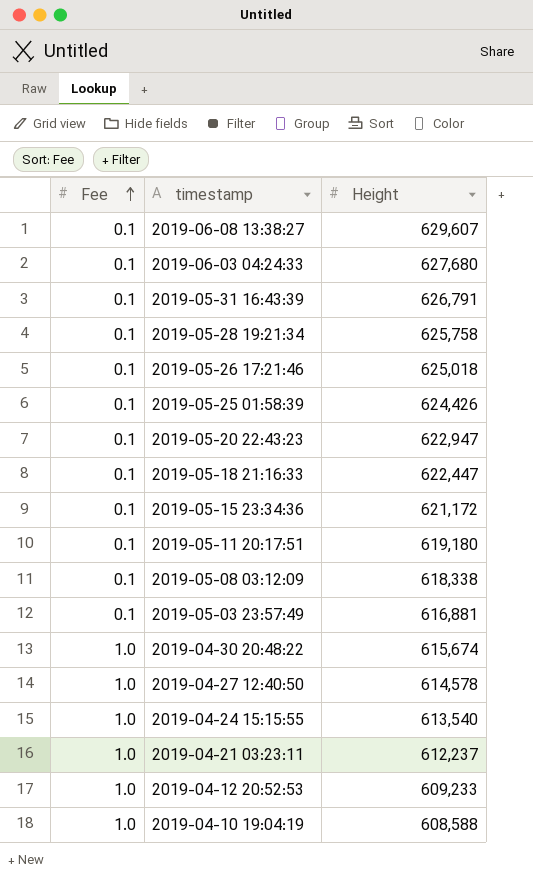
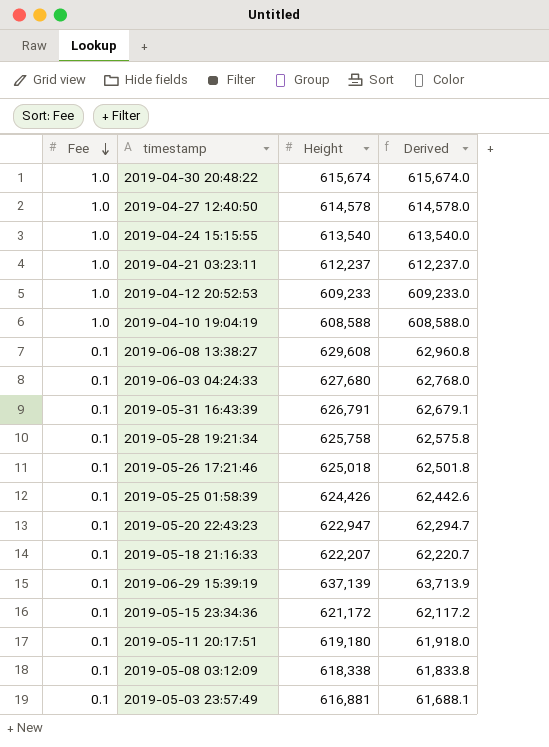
row order: Fee ascending -> Fee descending
column Derived | formula: none -> [Fee] * [Height]
2019-06-08 13:38:27 | Height: 629,607 -> 629,608
2019-05-18 21:16:33 | Height: 622,447 -> 622,207
row 2019-06-29 15:39:19: none -> 0.1 | 637,139 | 63,713.9

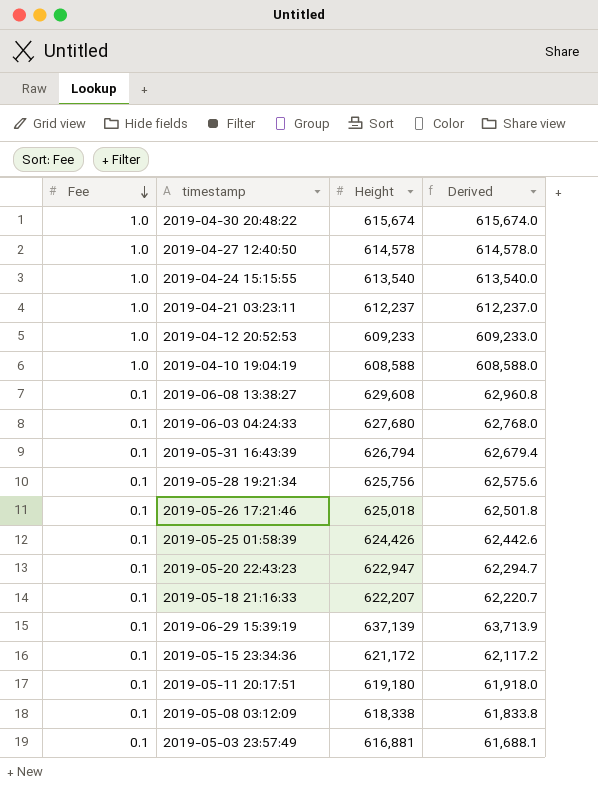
2019-05-31 16:43:39 | Height: 626,791 -> 626,794
2019-05-31 16:43:39 | Derived: 62,679.1 -> 62,679.4
2019-05-28 19:21:34 | Height: 625,758 -> 625,756
2019-05-28 19:21:34 | Derived: 62,575.8 -> 62,575.6

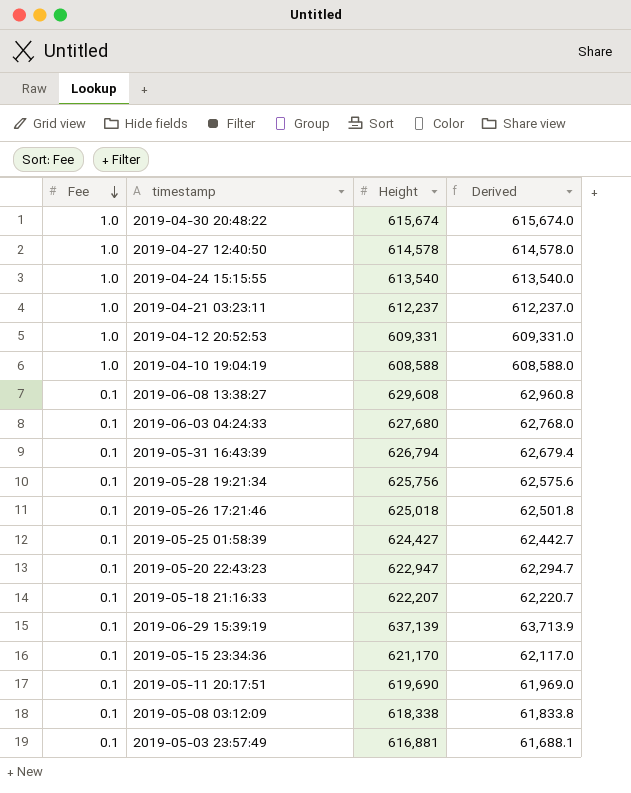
2019-04-12 20:52:53 | Height: 609,233 -> 609,331
2019-04-12 20:52:53 | Derived: 609,233.0 -> 609,331.0
2019-05-25 01:58:39 | Height: 624,426 -> 624,427
2019-05-25 01:58:39 | Derived: 62,442.6 -> 62,442.7
2019-05-15 23:34:36 | Height: 621,172 -> 621,170
2019-05-15 23:34:36 | Derived: 62,117.2 -> 62,117.0
2019-05-11 20:17:51 | Height: 619,180 -> 619,690
2019-05-11 20:17:51 | Derived: 61,918.0 -> 61,969.0

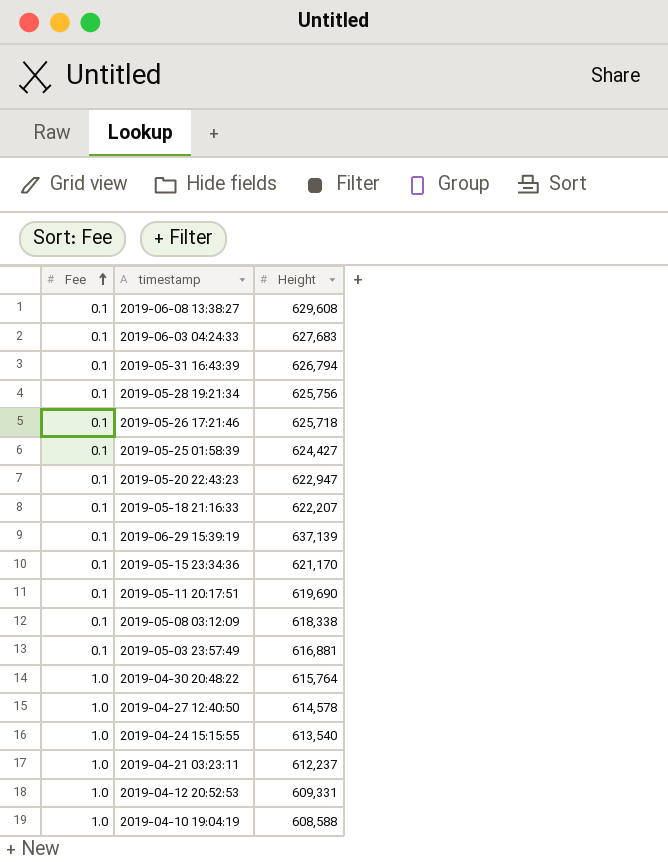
row order: Fee descending -> Fee ascending
column Derived | formula: [Fee] * [Height] -> none
2019-06-03 04:24:33 | Height: 627,680 -> 627,683
2019-05-26 17:21:46 | Height: 625,018 -> 625,718
2019-04-30 20:48:22 | Height: 615,674 -> 615,764

